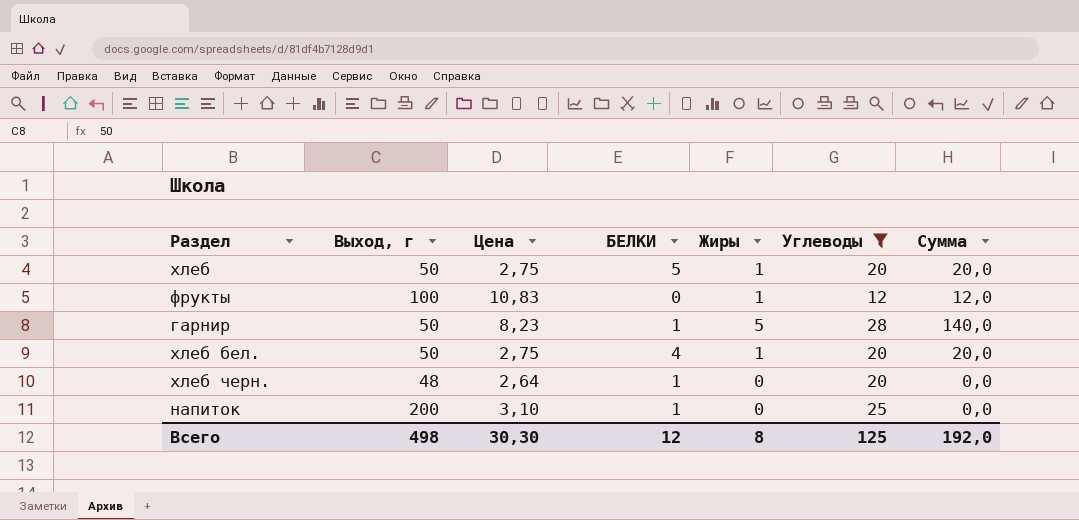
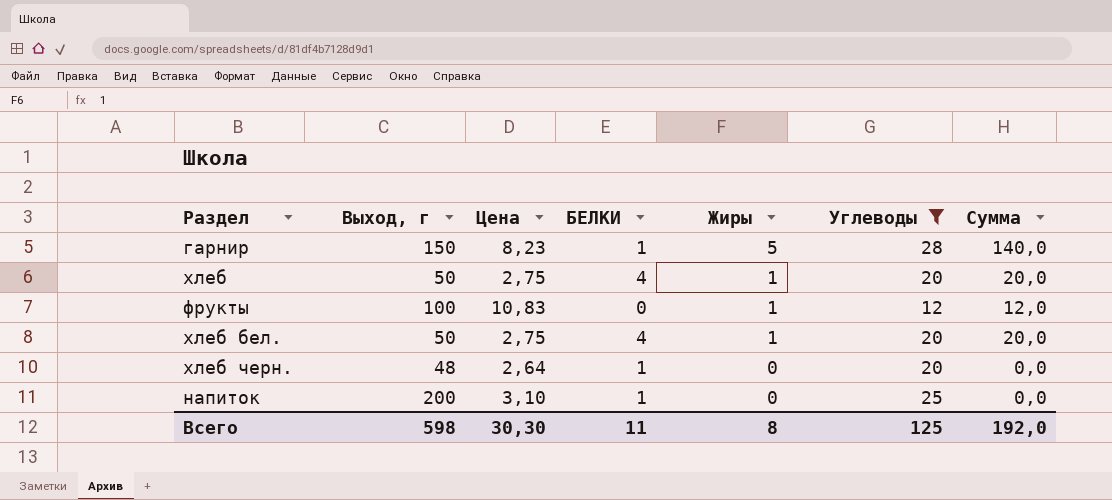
row order: none -> Жиры descending
гарнир | Выход, г: 50 -> 150
хлеб | БЕЛКИ: 5 -> 4
Всего | Выход, г: 498 -> 598
Всего | БЕЛКИ: 12 -> 11

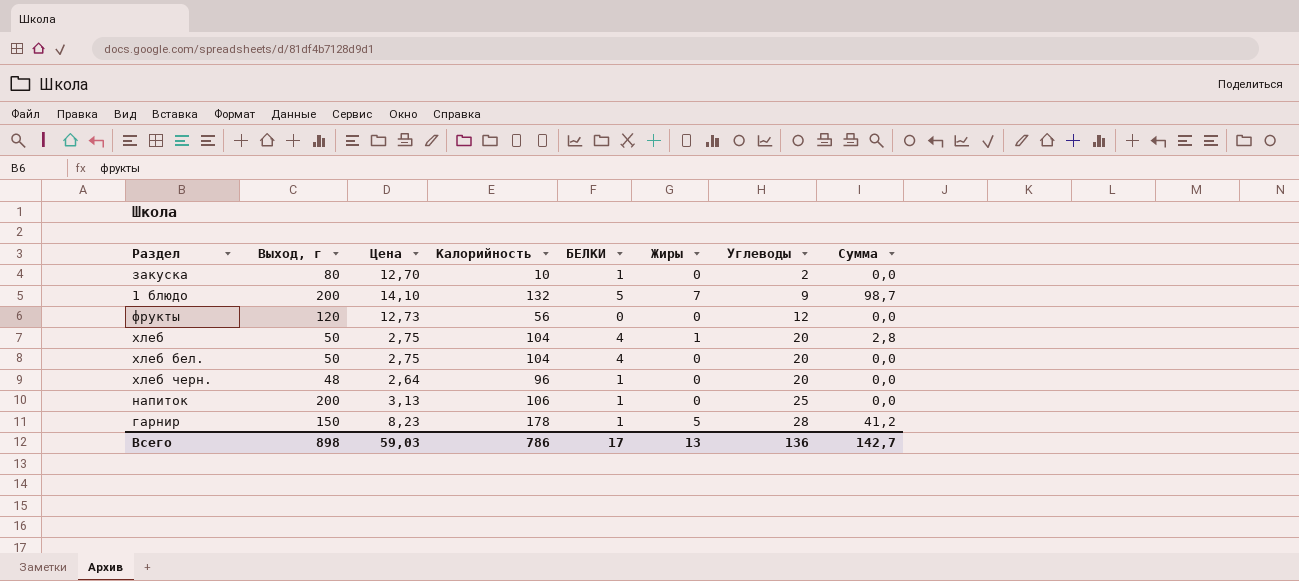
filter: Углеводы >= 12 -> none
row order: Жиры descending -> Углеводы ascending
column Калорийность | position: none -> 4
column Сумма | formula: [Жиры] * [Углеводы] -> [Цена] * [Жиры]
фрукты | Выход, г: 100 -> 120
фрукты | Цена: 10,83 -> 12,73
фрукты | Жиры: 1 -> 0
хлеб бел. | Жиры: 1 -> 0
напиток | Цена: 3,10 -> 3,13
Всего | Выход, г: 598 -> 898
Всего | Цена: 30,30 -> 59,03
Всего | БЕЛКИ: 11 -> 17
Всего | Жиры: 8 -> 13
Всего | Углеводы: 125 -> 136
Всего | Сумма: 192,0 -> 142,7

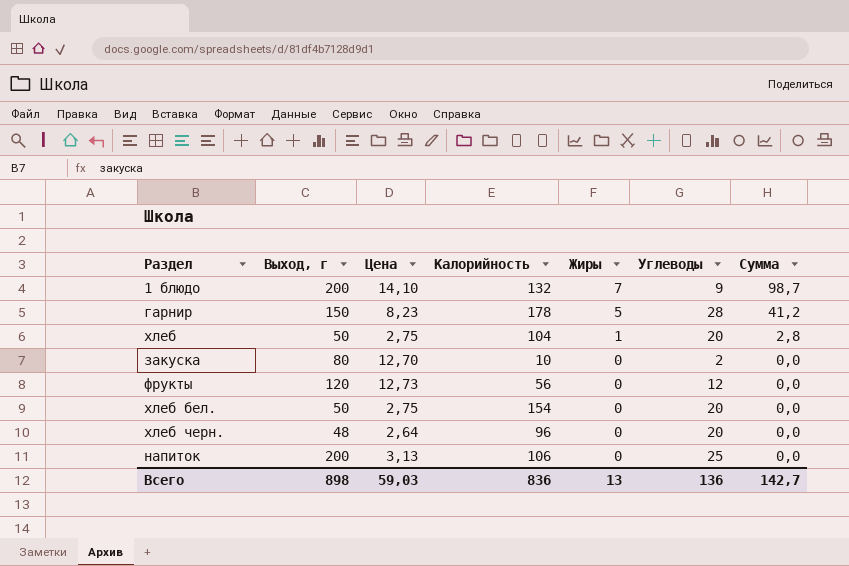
row order: Углеводы ascending -> Жиры descending
column БЕЛКИ | position: 5 -> none
хлеб бел. | Калорийность: 104 -> 154
Всего | Калорийность: 786 -> 836

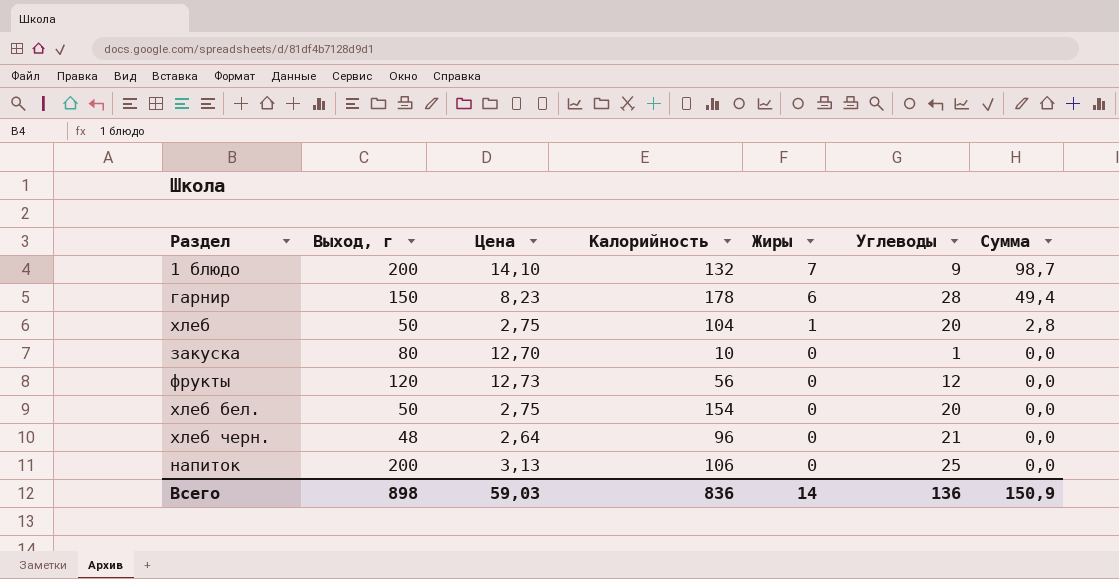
гарнир | Жиры: 5 -> 6
гарнир | Сумма: 41,2 -> 49,4
закуска | Углеводы: 2 -> 1
хлеб черн. | Углеводы: 20 -> 21
Всего | Жиры: 13 -> 14
Всего | Сумма: 142,7 -> 150,9

